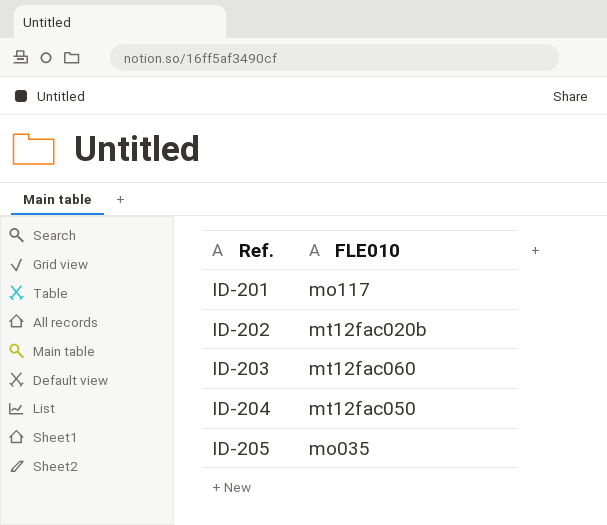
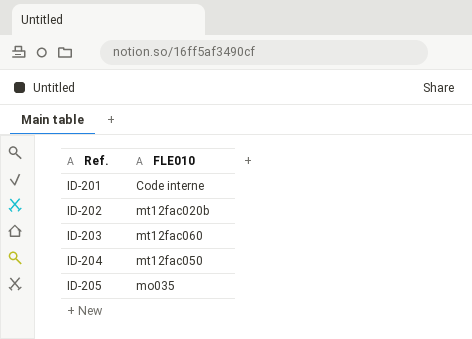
ID-201 | FLE010: mo117 -> Code interne

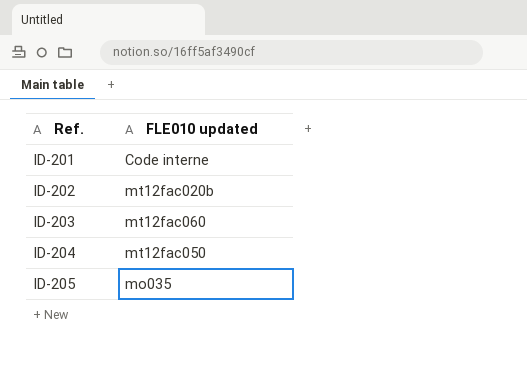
column name: FLE010 -> FLE010 updated

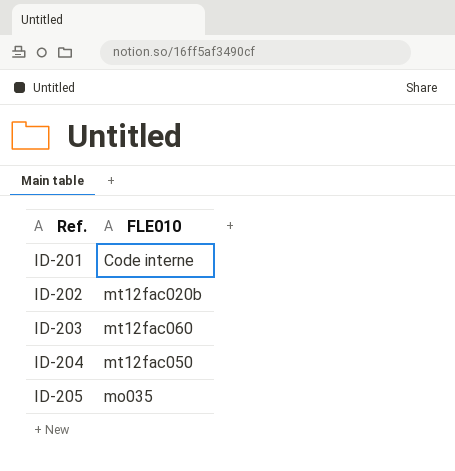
column name: FLE010 updated -> FLE010

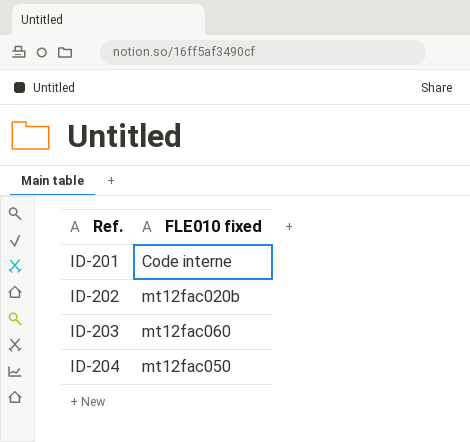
column name: FLE010 -> FLE010 fixed
row ID-205: mo035 -> none

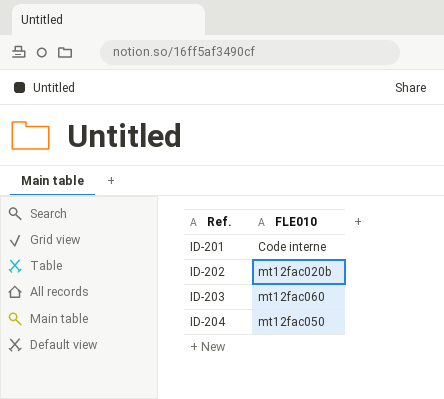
column name: FLE010 fixed -> FLE010

